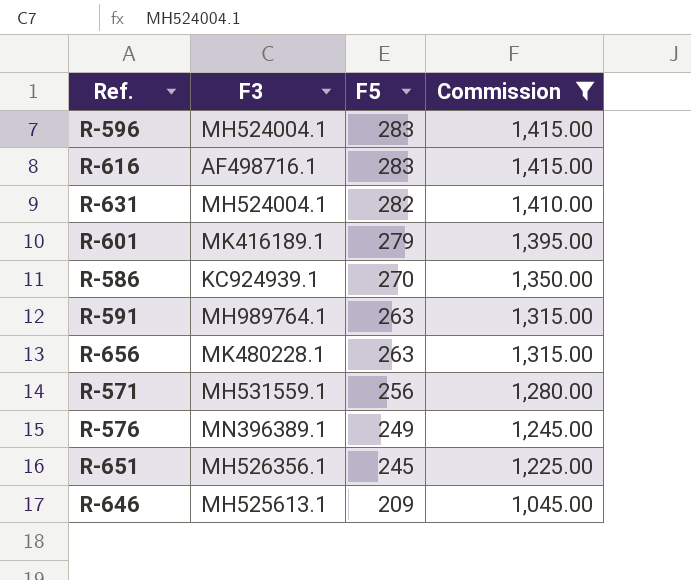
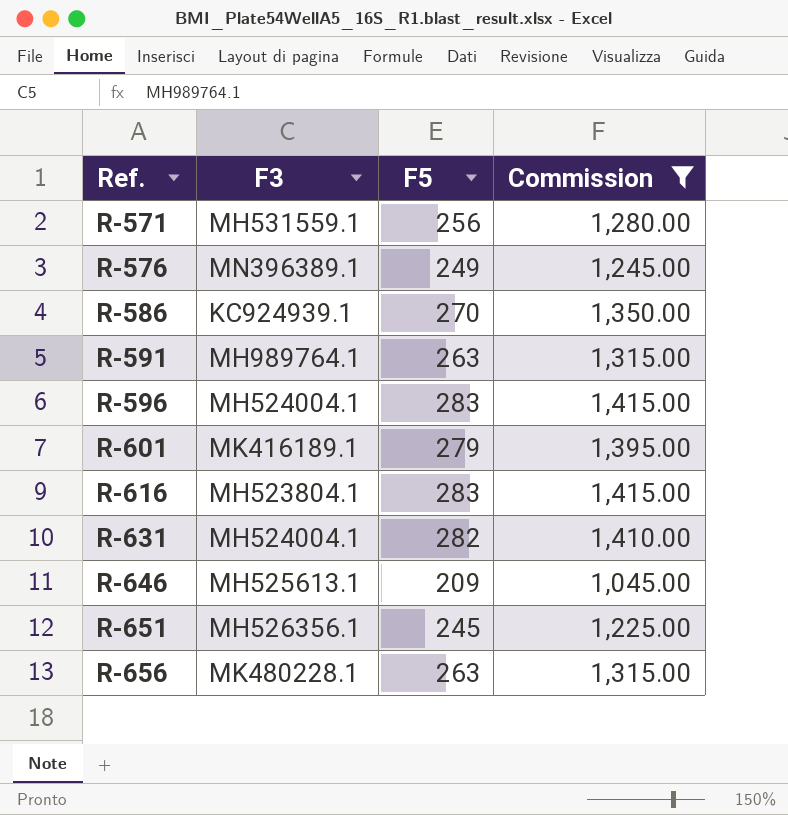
row order: F5 descending -> Ref. ascending
R-616 | F3: AF498716.1 -> MH523804.1

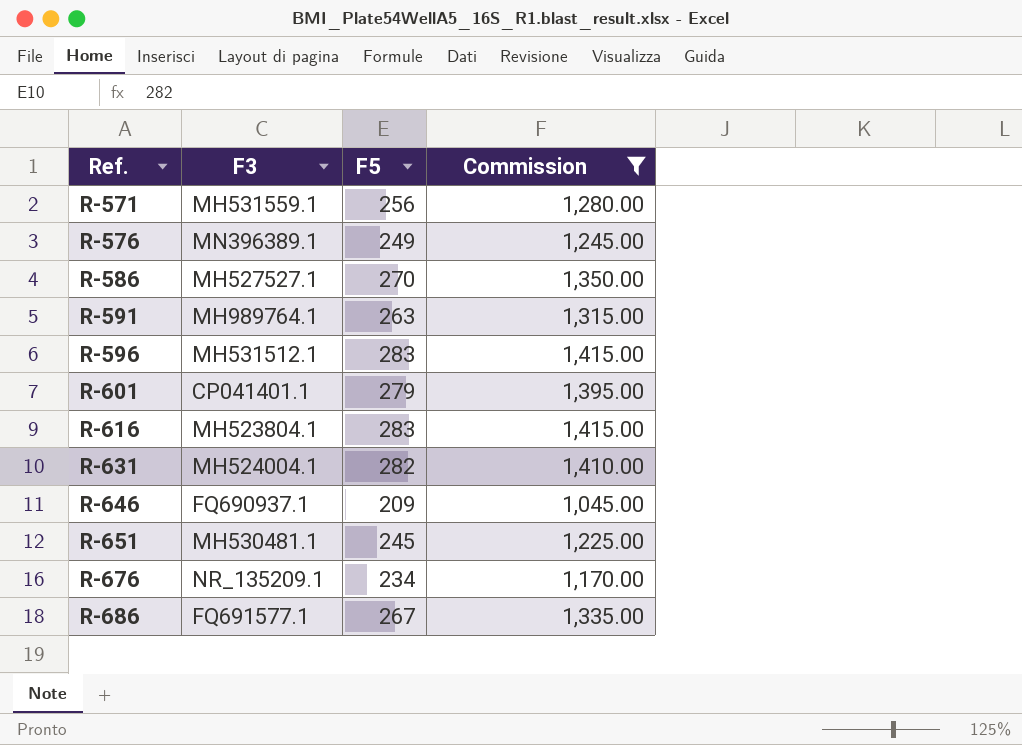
row R-656: MK480228.1 | 263 | 1,315.00 -> none
R-586 | F3: KC924939.1 -> MH527527.1
R-596 | F3: MH524004.1 -> MH531512.1
R-601 | F3: MK416189.1 -> CP041401.1
R-646 | F3: MH525613.1 -> FQ690937.1
R-651 | F3: MH526356.1 -> MH530481.1
row R-676: none -> NR_135209.1 | 234 | 1,170.00
row R-686: none -> FQ691577.1 | 267 | 1,335.00

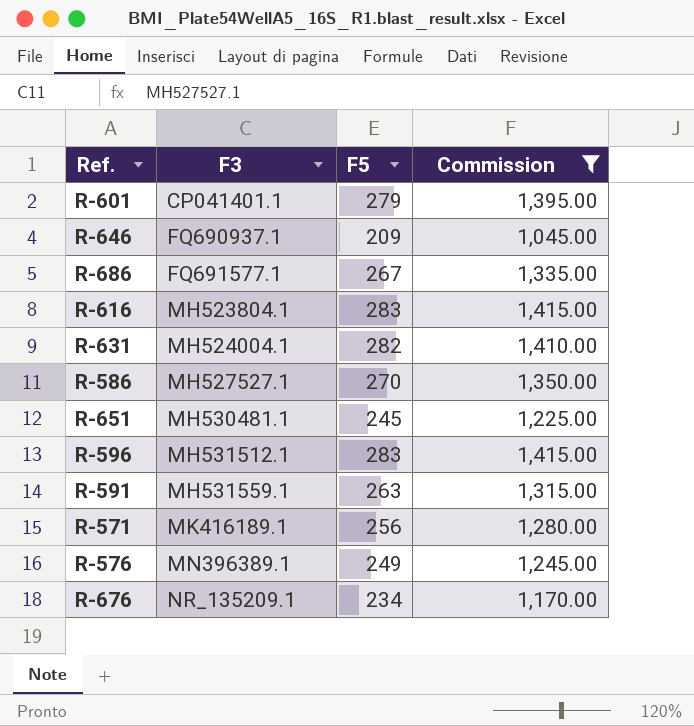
row order: Ref. ascending -> F3 ascending
R-591 | F3: MH989764.1 -> MH531559.1
R-571 | F3: MH531559.1 -> MK416189.1

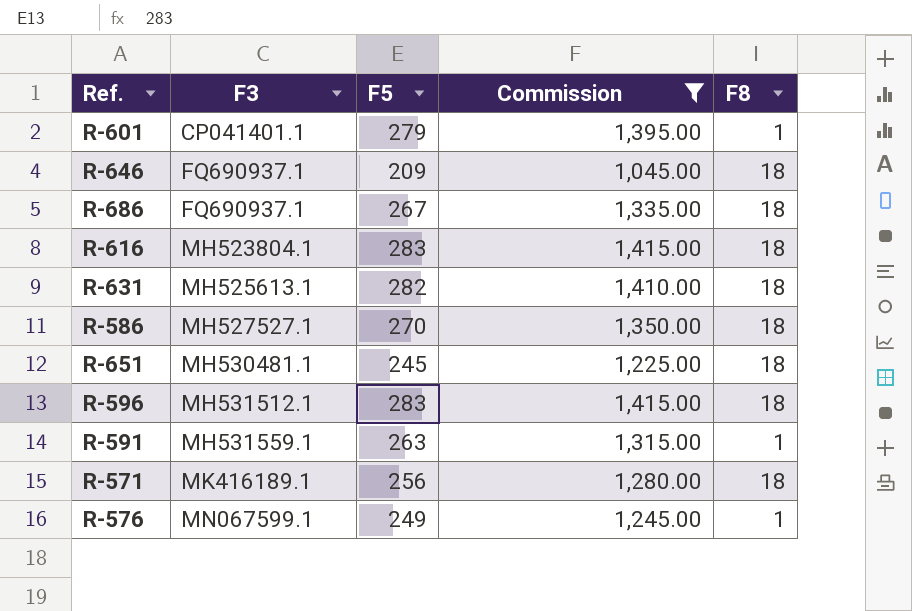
column F8 | position: none -> 5
row R-676: NR_135209.1 | 234 | 1,170.00 -> none
R-686 | F3: FQ691577.1 -> FQ690937.1
R-631 | F3: MH524004.1 -> MH525613.1
R-576 | F3: MN396389.1 -> MN067599.1

